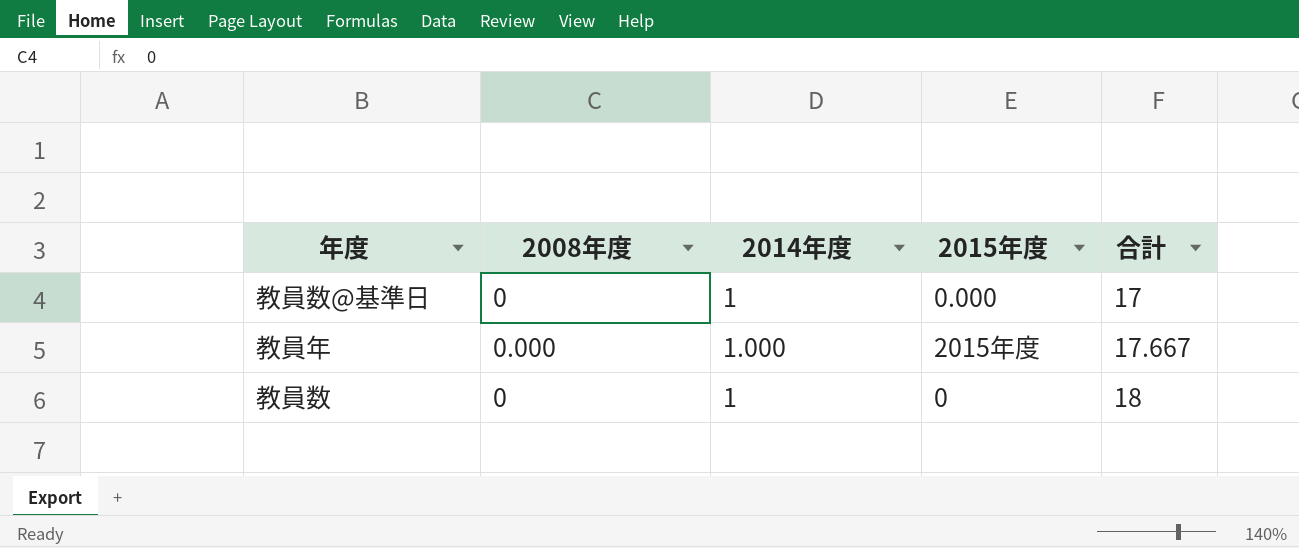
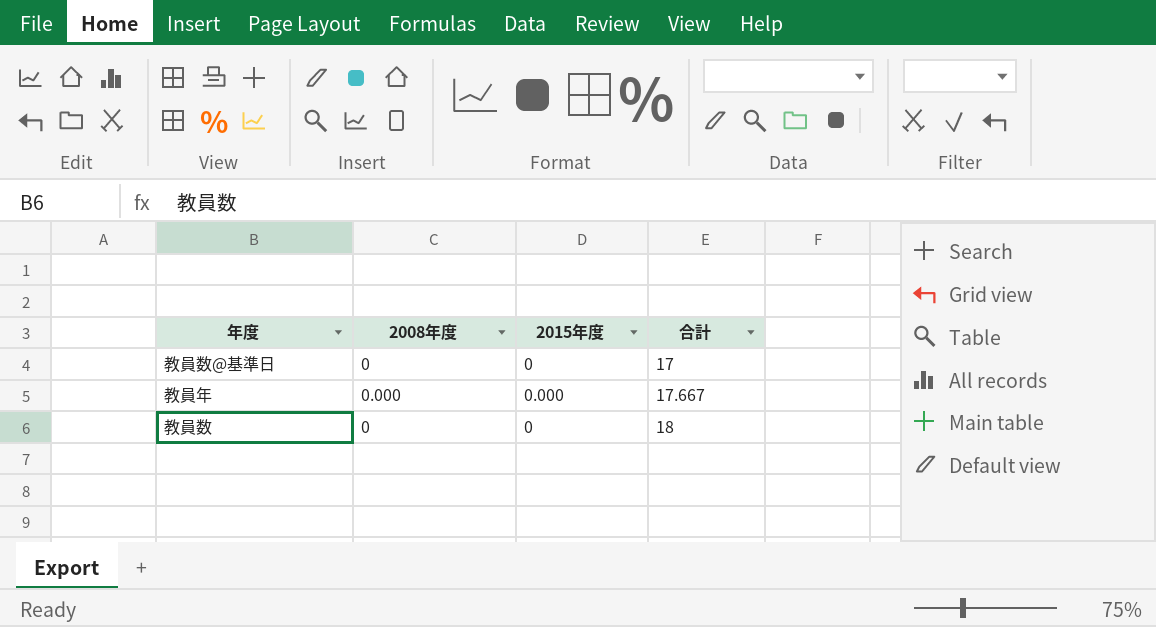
column 2014年度 | position: 3 -> none
教員数@基準日 | 2015年度: 0.000 -> 0
教員年 | 2015年度: 2015年度 -> 0.000

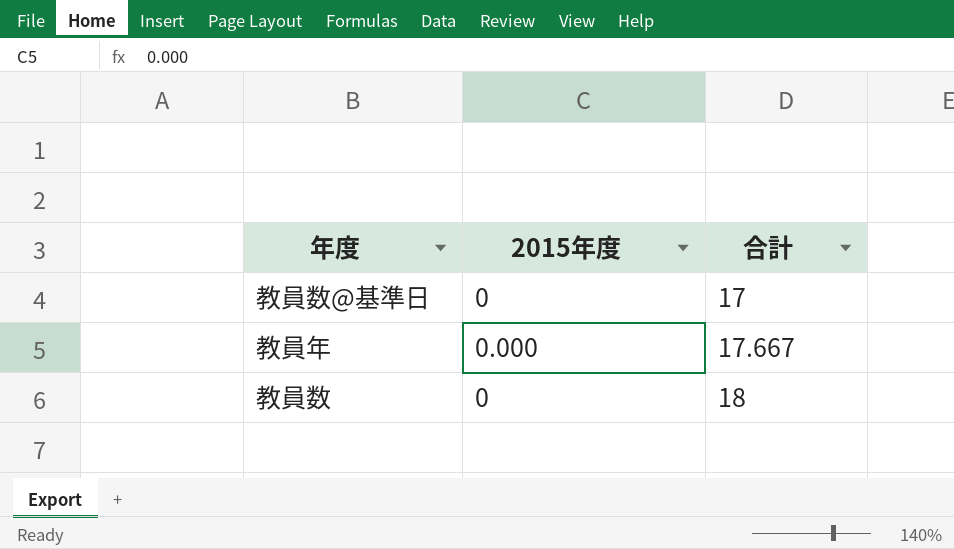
column 2008年度 | position: 2 -> none

